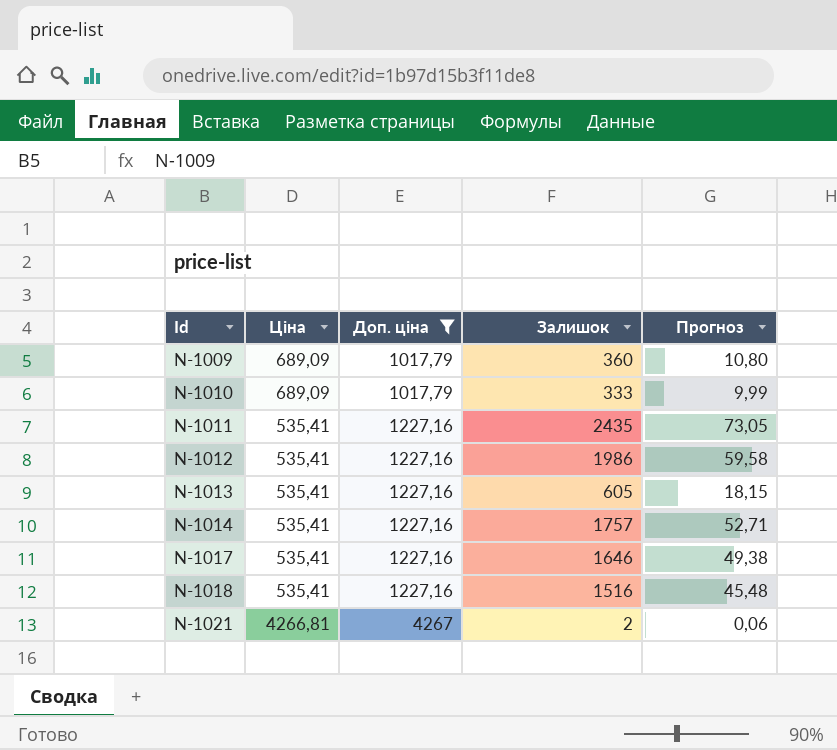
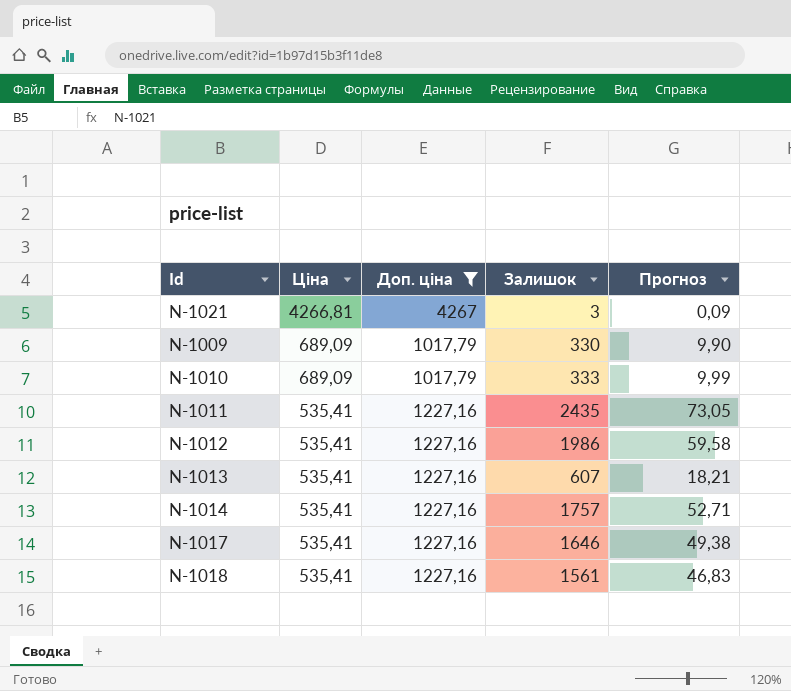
row order: Id ascending -> Ціна descending
N-1021 | Залишок: 2 -> 3
N-1021 | Прогноз: 0,06 -> 0,09
N-1009 | Залишок: 360 -> 330
N-1009 | Прогноз: 10,80 -> 9,90
N-1013 | Залишок: 605 -> 607
N-1013 | Прогноз: 18,15 -> 18,21
N-1018 | Залишок: 1516 -> 1561
N-1018 | Прогноз: 45,48 -> 46,83

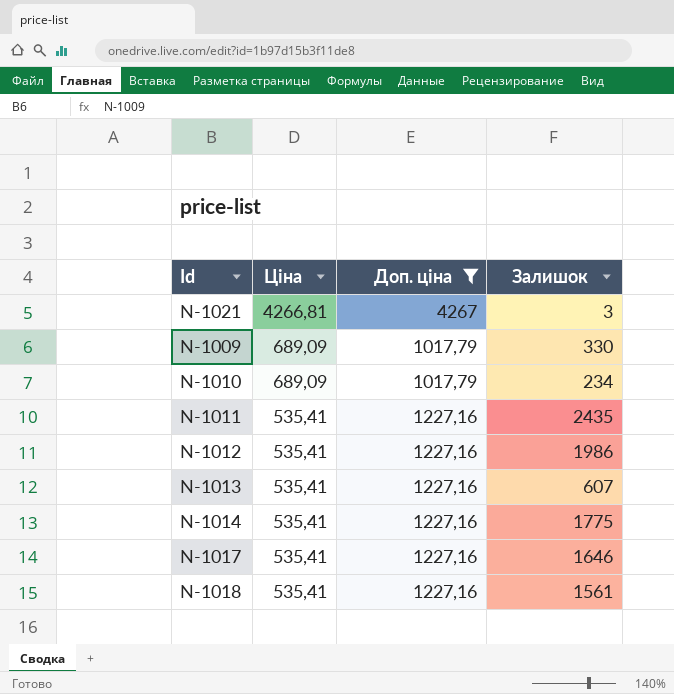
column Прогноз | formula: [Залишок] * 0,03 -> none
N-1010 | Залишок: 333 -> 234
N-1014 | Залишок: 1757 -> 1775

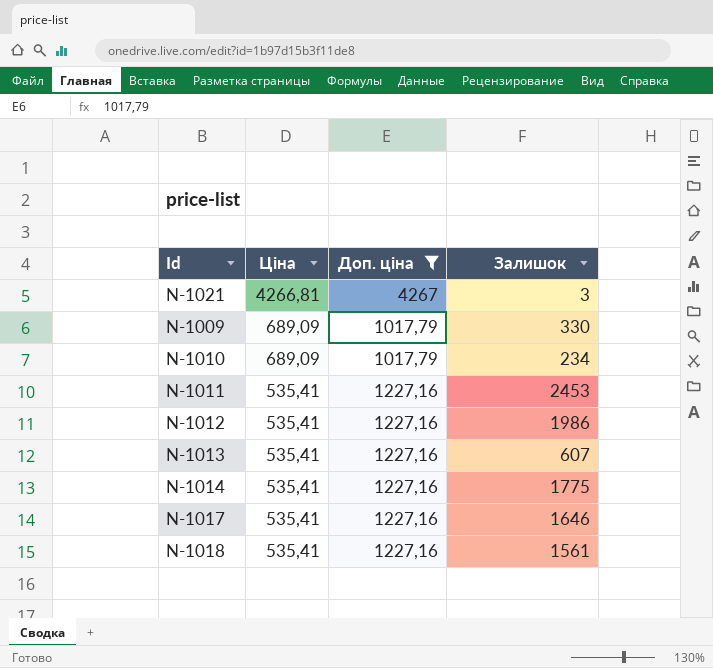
N-1011 | Залишок: 2435 -> 2453

